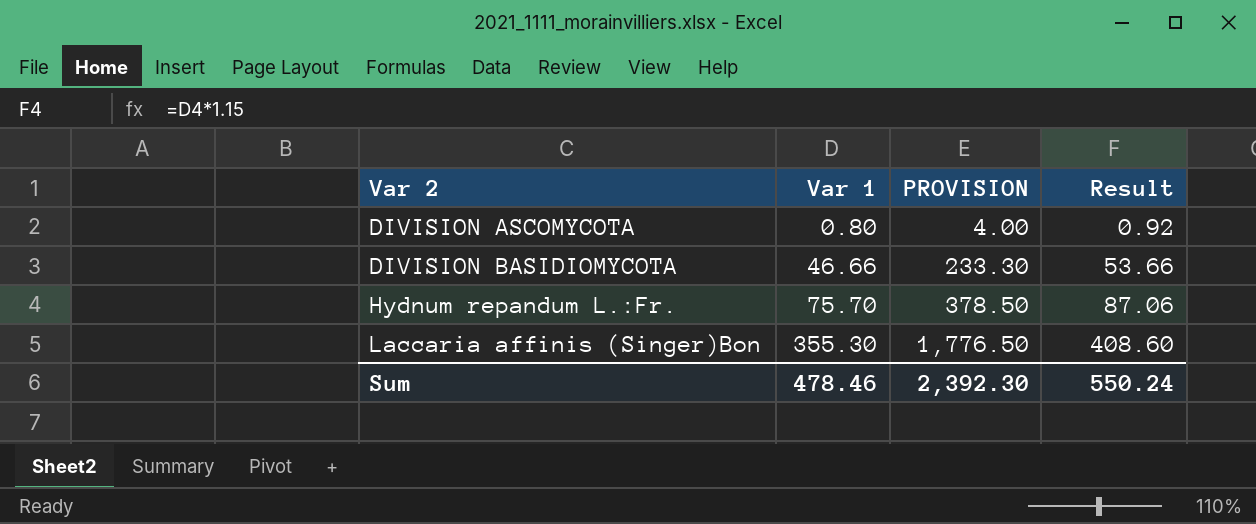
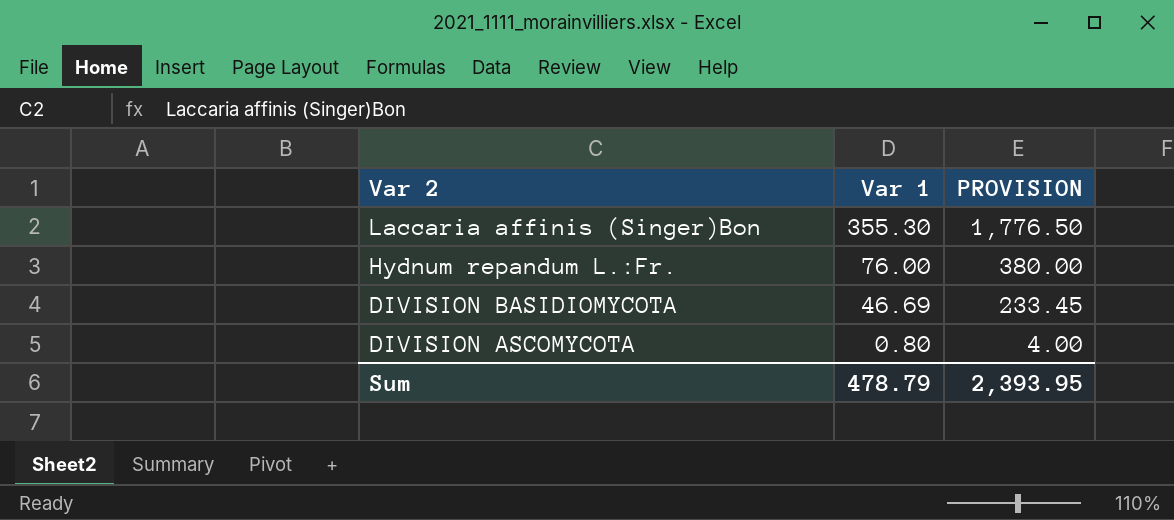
row order: Var 2 ascending -> Var 2 descending
column Result | formula: [Var 1] * 1.15 -> none
Hydnum repandum L.:Fr. | Var 1: 75.70 -> 76.00
Hydnum repandum L.:Fr. | PROVISION: 378.50 -> 380.00
DIVISION BASIDIOMYCOTA | Var 1: 46.66 -> 46.69
DIVISION BASIDIOMYCOTA | PROVISION: 233.30 -> 233.45
Sum | Var 1: 478.46 -> 478.79
Sum | PROVISION: 2,392.30 -> 2,393.95

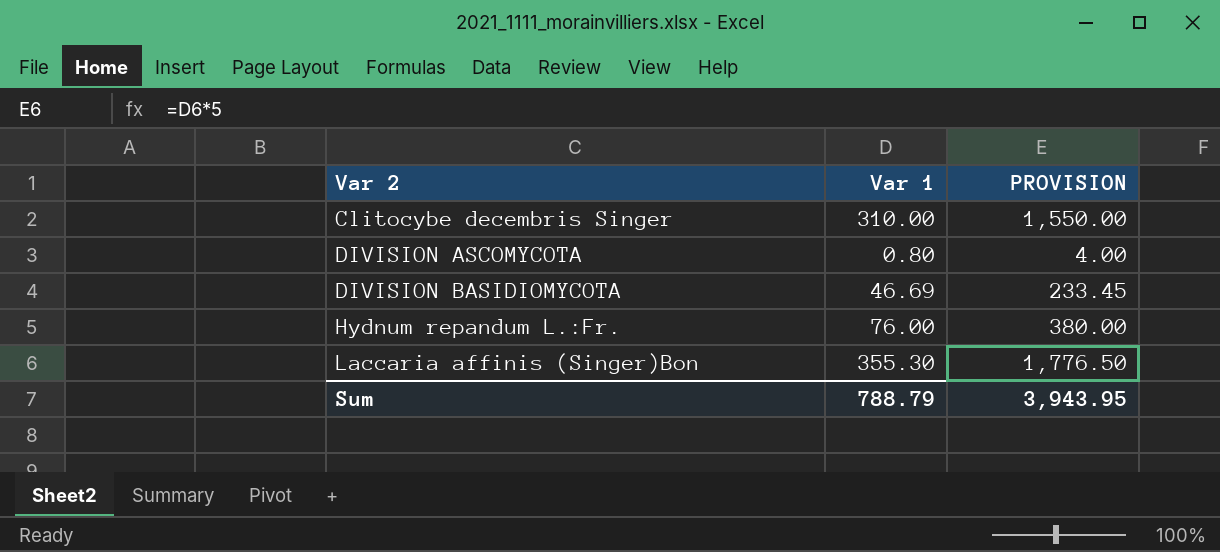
row order: Var 2 descending -> Var 2 ascending
row Clitocybe decembris Singer: none -> 310.00 | 1,550.00
Sum | Var 1: 478.79 -> 788.79
Sum | PROVISION: 2,393.95 -> 3,943.95

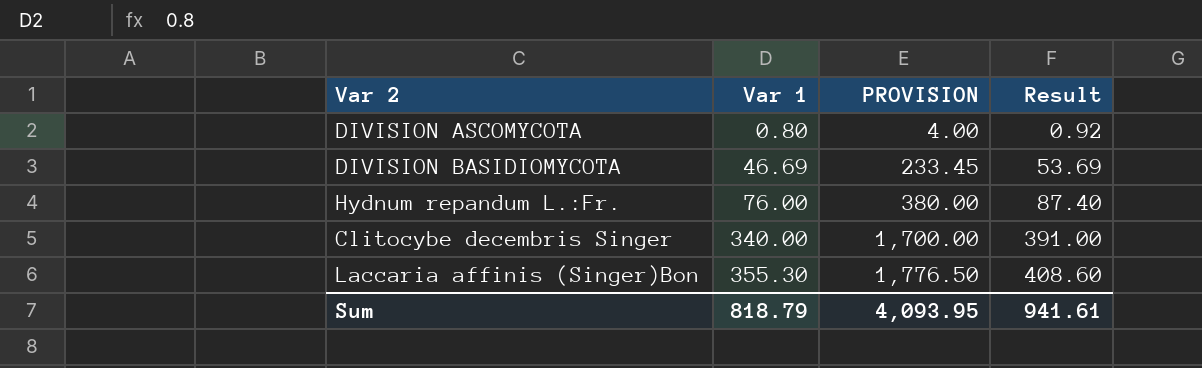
row order: Var 2 ascending -> Var 1 ascending
column Result | formula: none -> [Var 1] * 1.15
Clitocybe decembris Singer | Var 1: 310.00 -> 340.00
Clitocybe decembris Singer | PROVISION: 1,550.00 -> 1,700.00
Sum | Var 1: 788.79 -> 818.79
Sum | PROVISION: 3,943.95 -> 4,093.95

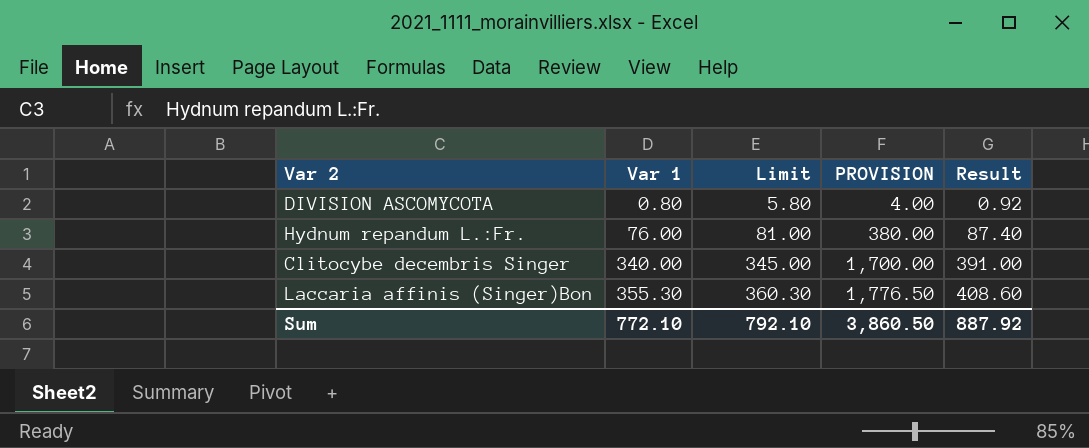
column Limit | formula: none -> [Var 1] + 5
row DIVISION BASIDIOMYCOTA: 46.69 | 233.45 | 53.69 -> none
Sum | Var 1: 818.79 -> 772.10
Sum | PROVISION: 4,093.95 -> 3,860.50
Sum | Result: 941.61 -> 887.92

